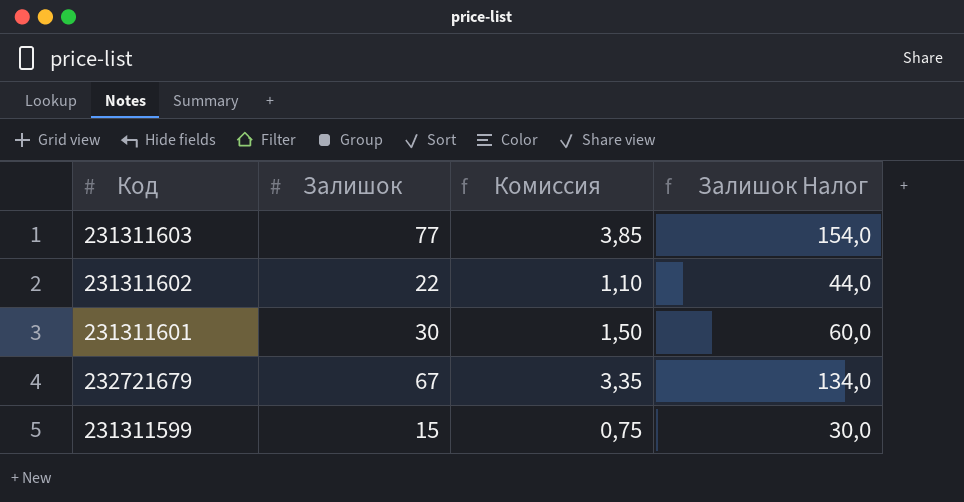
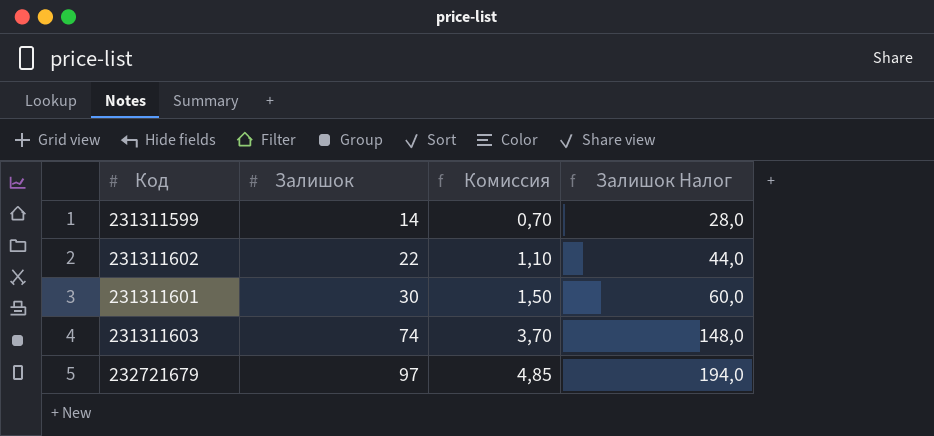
row order: none -> Залишок ascending
231311599 | Залишок: 15 -> 14
231311599 | Комиссия: 0,75 -> 0,70
231311599 | Залишок Налог: 30,0 -> 28,0
231311603 | Залишок: 77 -> 74
231311603 | Комиссия: 3,85 -> 3,70
231311603 | Залишок Налог: 154,0 -> 148,0
232721679 | Залишок: 67 -> 97
232721679 | Комиссия: 3,35 -> 4,85
232721679 | Залишок Налог: 134,0 -> 194,0

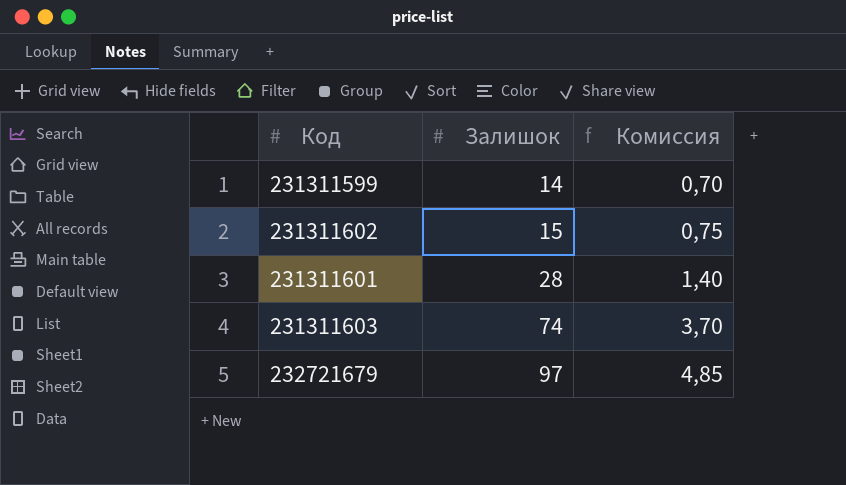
column Залишок Налог | formula: [Залишок] * 2 -> none
231311602 | Залишок: 22 -> 15
231311602 | Комиссия: 1,10 -> 0,75
231311601 | Залишок: 30 -> 28
231311601 | Комиссия: 1,50 -> 1,40

